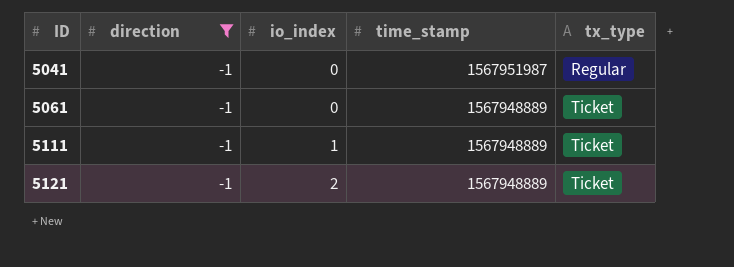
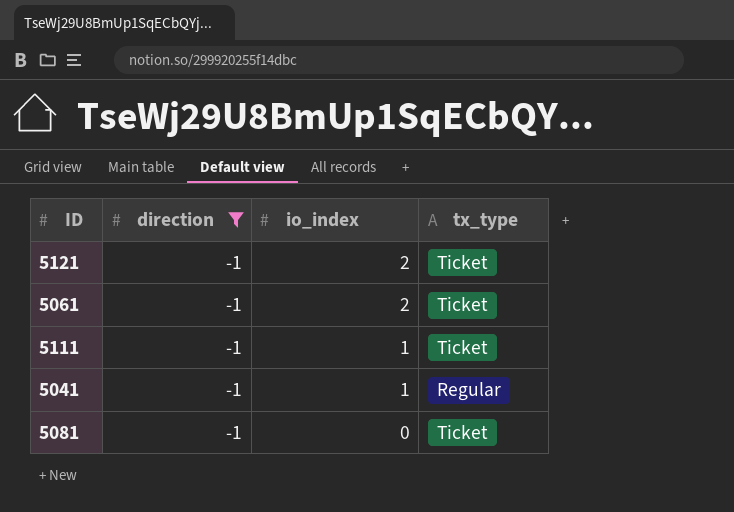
row order: ID ascending -> io_index descending
column time_stamp | position: 4 -> none
5061 | io_index: 0 -> 2
5041 | io_index: 0 -> 1
row 5081: none -> -1 | 0 | Ticket

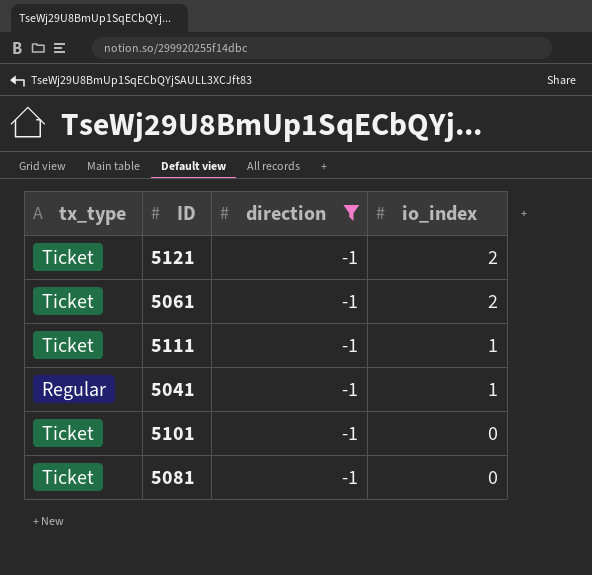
column tx_type | position: 4 -> 1
row 5101: none -> Ticket | -1 | 0

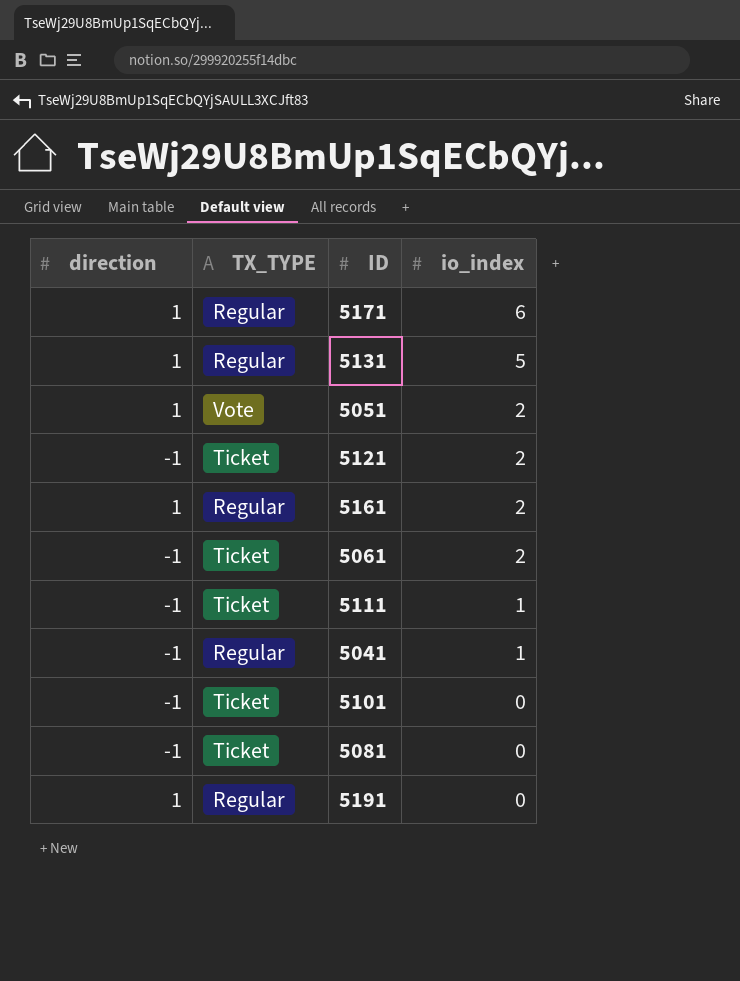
filter: direction = -1 -> none
column direction | position: 3 -> 1
column name: tx_type -> TX_TYPE

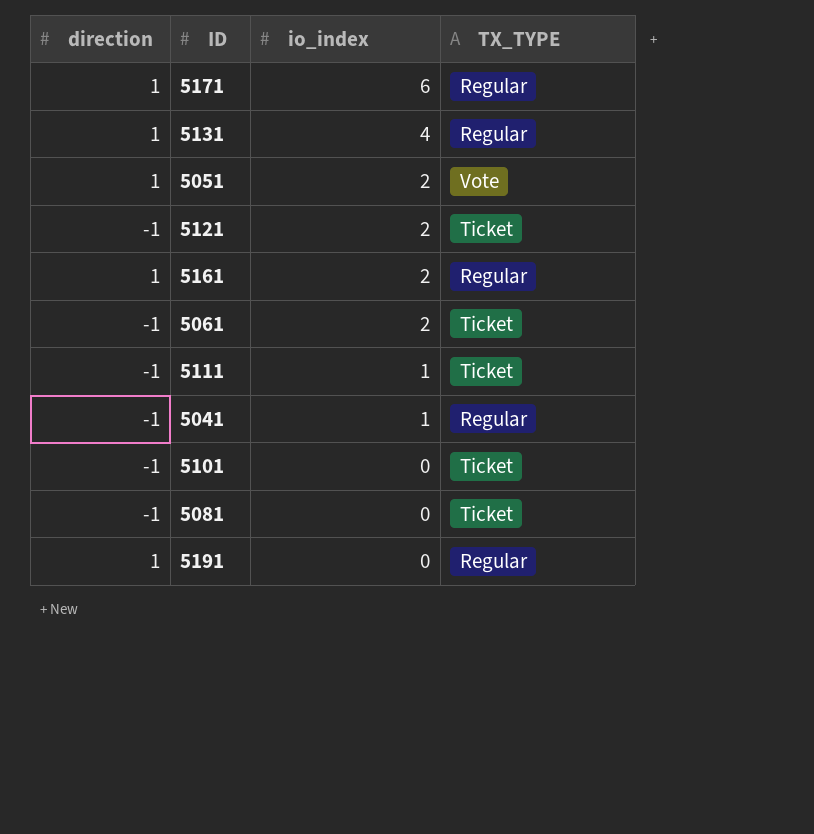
column TX_TYPE | position: 2 -> 4
5131 | io_index: 5 -> 4

